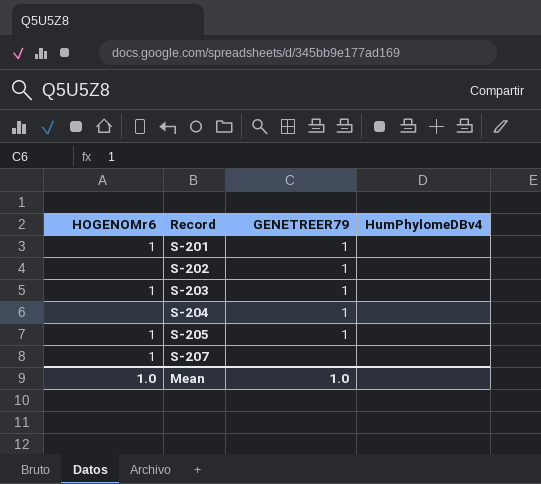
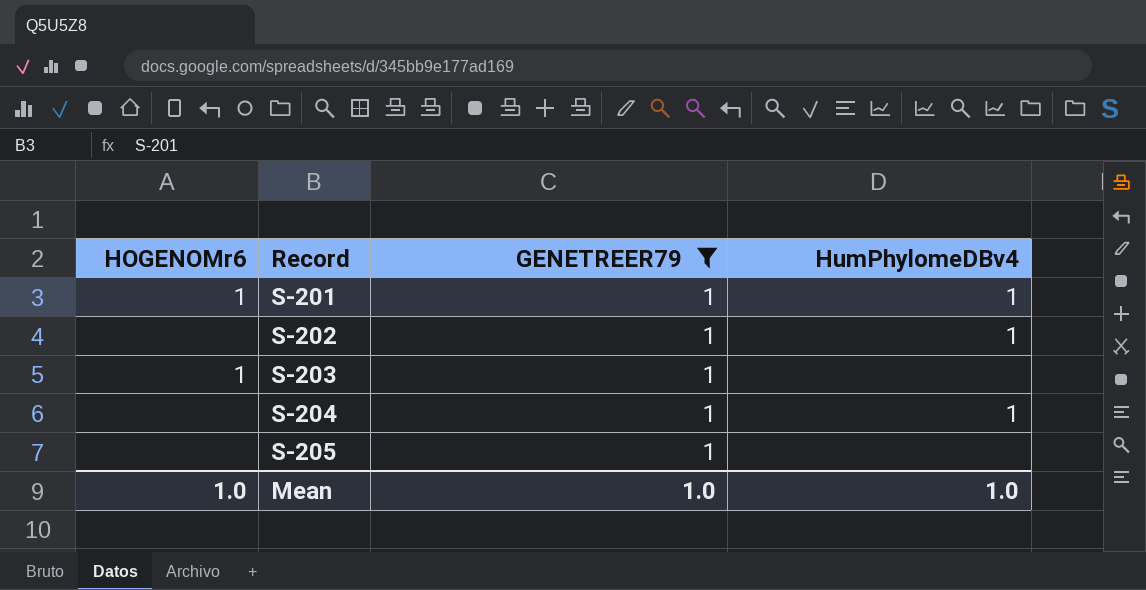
filter: none -> GENETREER79 = 1
S-201 | HumPhylomeDBv4: none -> 1
S-202 | HumPhylomeDBv4: none -> 1
S-204 | HumPhylomeDBv4: none -> 1
S-205 | HOGENOMr6: 1 -> none
Mean | HumPhylomeDBv4: none -> 1.0

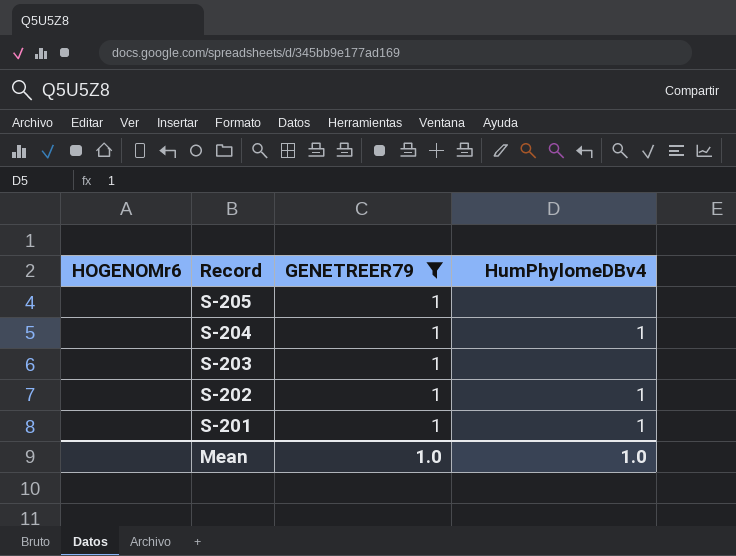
row order: Record ascending -> Record descending
S-203 | HOGENOMr6: 1 -> none
S-201 | HOGENOMr6: 1 -> none
Mean | HOGENOMr6: 1.0 -> none

